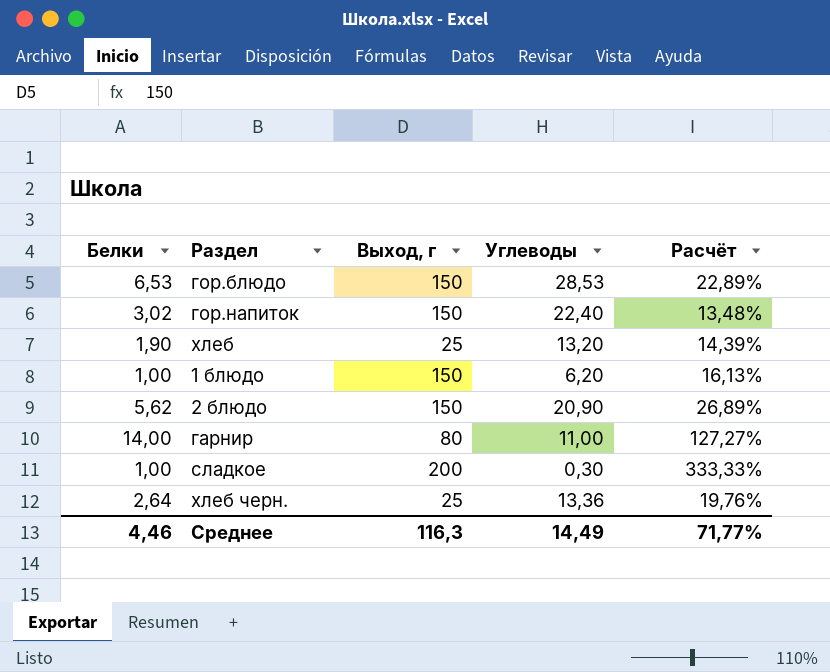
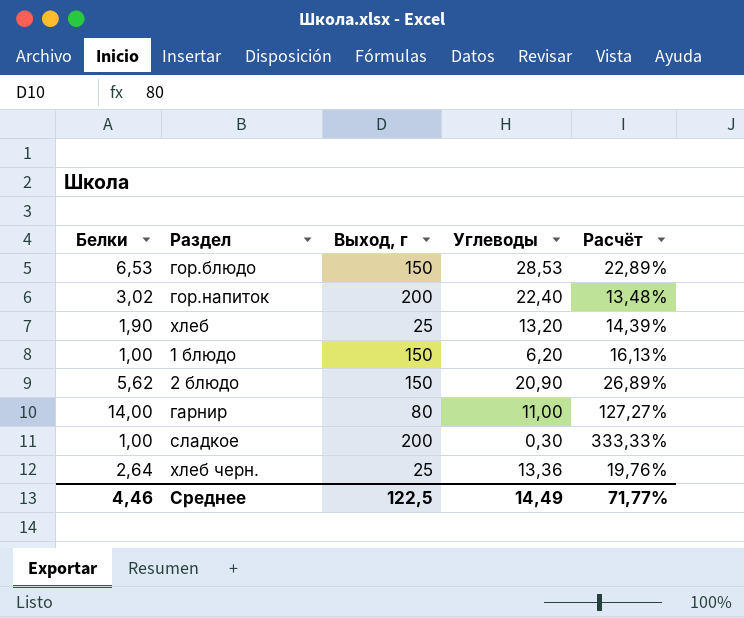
гор.напиток | Выход, г: 150 -> 200
Среднее | Выход, г: 116,3 -> 122,5

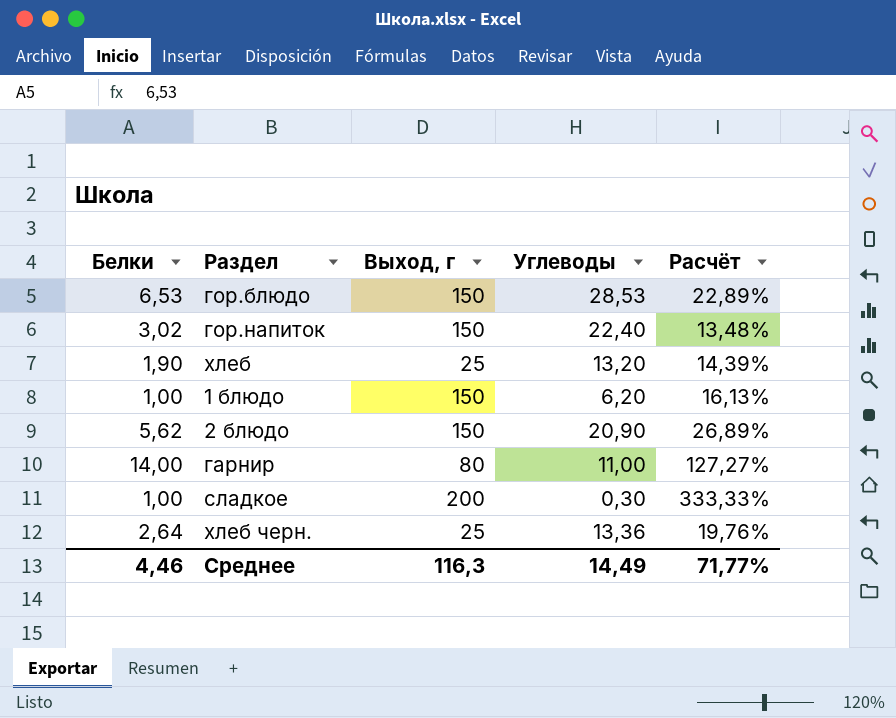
гор.напиток | Выход, г: 200 -> 150
Среднее | Выход, г: 122,5 -> 116,3

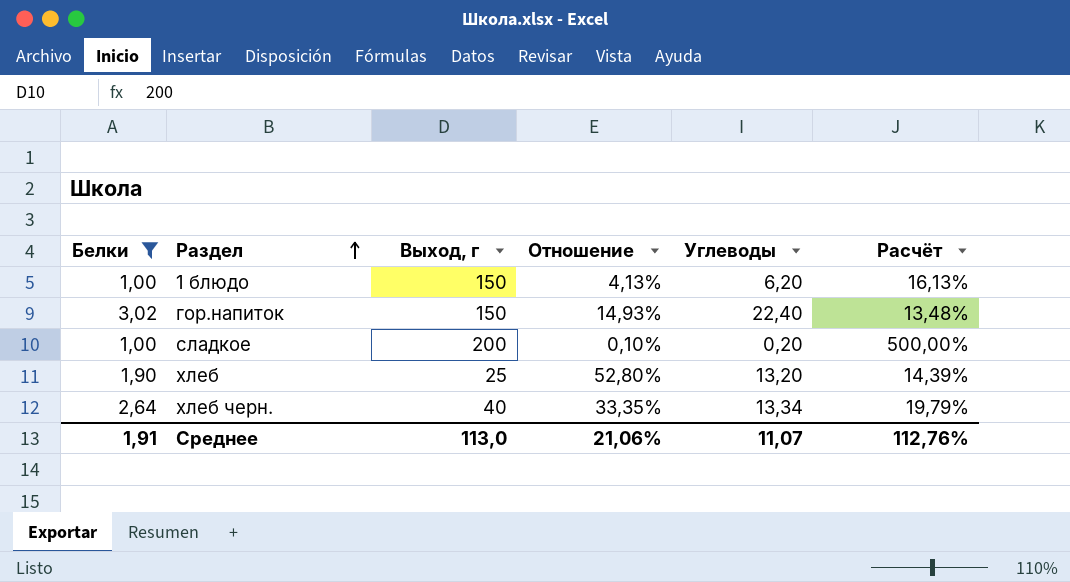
filter: none -> Белки <= 3,02
row order: none -> Раздел ascending
column Отношение | formula: none -> [Углеводы] / [Выход, г]
сладкое | Углеводы: 0,30 -> 0,20
сладкое | Расчёт: 333,33% -> 500,00%
хлеб черн. | Выход, г: 25 -> 40
хлеб черн. | Углеводы: 13,36 -> 13,34
хлеб черн. | Расчёт: 19,76% -> 19,79%
Среднее | Белки: 4,46 -> 1,91
Среднее | Выход, г: 116,3 -> 113,0
Среднее | Углеводы: 14,49 -> 11,07
Среднее | Расчёт: 71,77% -> 112,76%

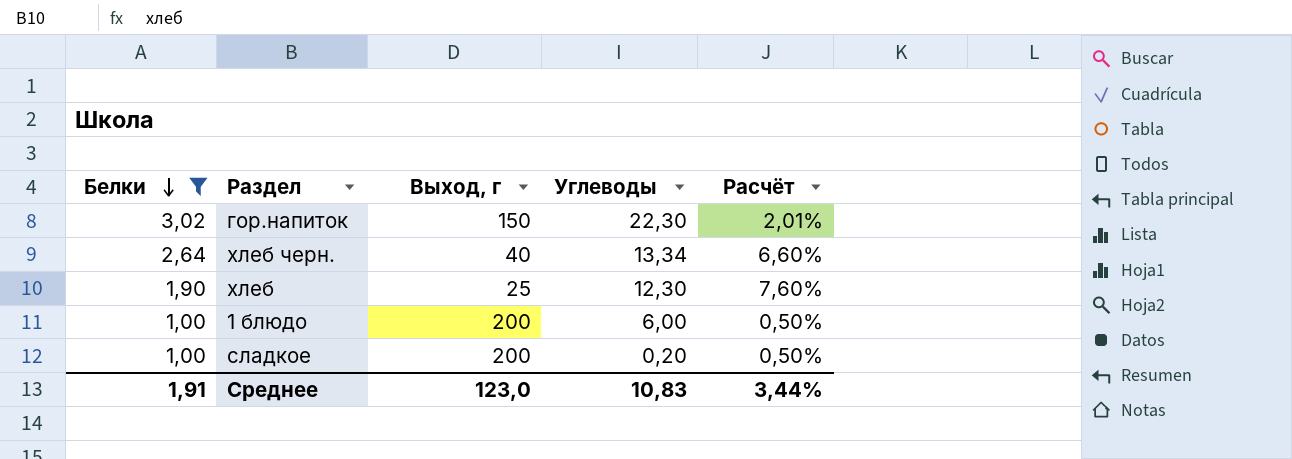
row order: Раздел ascending -> Белки descending
column Отношение | formula: [Углеводы] / [Выход, г] -> none
column Расчёт | formula: [Белки] / [Углеводы] -> [Белки] / [Выход, г]
гор.напиток | Углеводы: 22,40 -> 22,30
хлеб | Углеводы: 13,20 -> 12,30
1 блюдо | Выход, г: 150 -> 200
1 блюдо | Углеводы: 6,20 -> 6,00
Среднее | Выход, г: 113,0 -> 123,0
Среднее | Углеводы: 11,07 -> 10,83
Среднее | Расчёт: 112,76% -> 3,44%

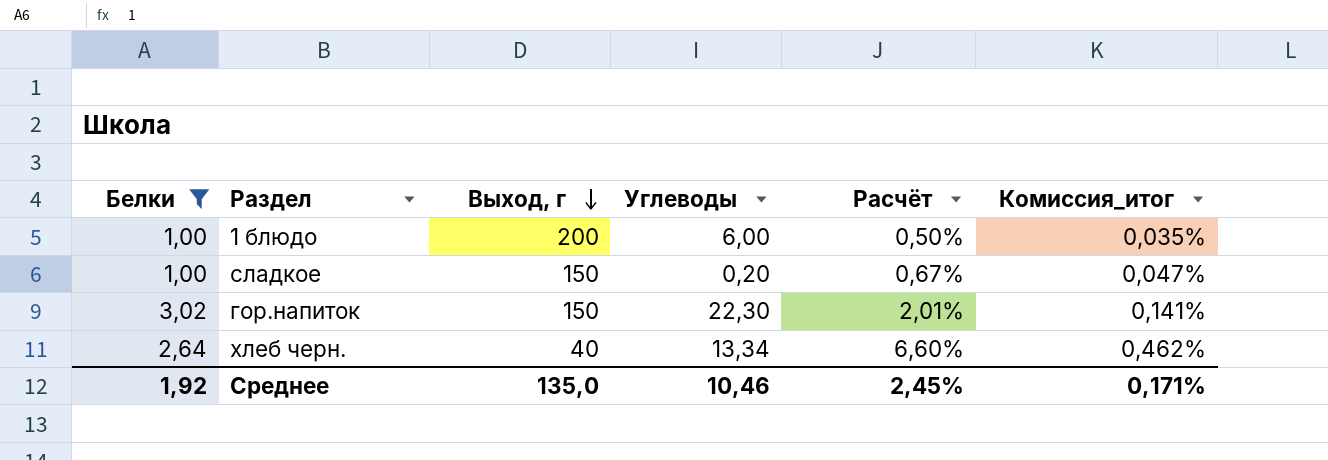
row order: Белки descending -> Выход, г descending
column Комиссия_итог | formula: none -> [Расчёт] * 0,07
row хлеб: 1,90 | 25 | 12,30 | 7,60% -> none
сладкое | Выход, г: 200 -> 150
сладкое | Расчёт: 0,50% -> 0,67%
Среднее | Белки: 1,91 -> 1,92
Среднее | Выход, г: 123,0 -> 135,0
Среднее | Углеводы: 10,83 -> 10,46
Среднее | Расчёт: 3,44% -> 2,45%

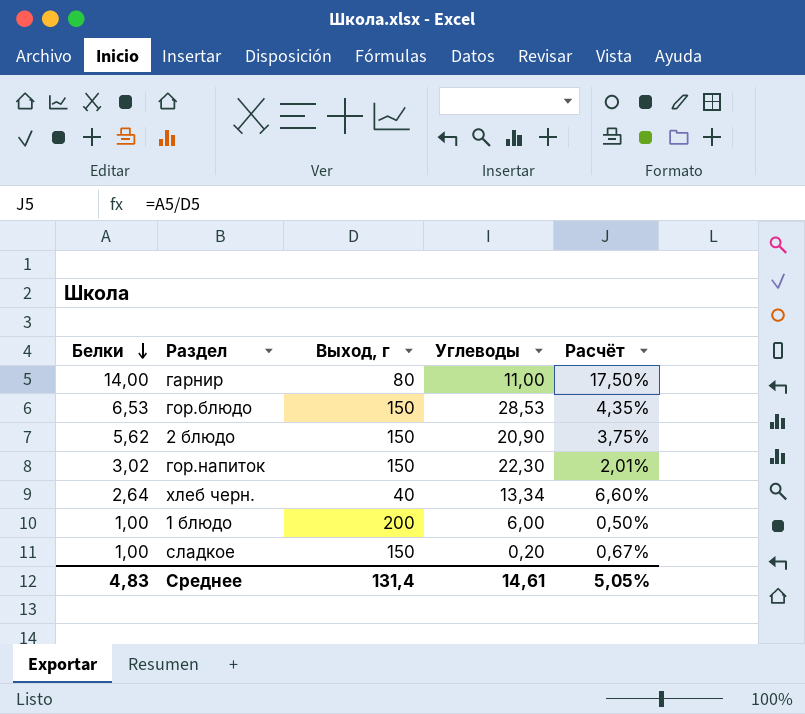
filter: Белки <= 3,02 -> none
row order: Выход, г descending -> Белки descending
column Комиссия_итог | formula: [Расчёт] * 0,07 -> none
Среднее | Белки: 1,92 -> 4,83
Среднее | Выход, г: 135,0 -> 131,4
Среднее | Углеводы: 10,46 -> 14,61
Среднее | Расчёт: 2,45% -> 5,05%

